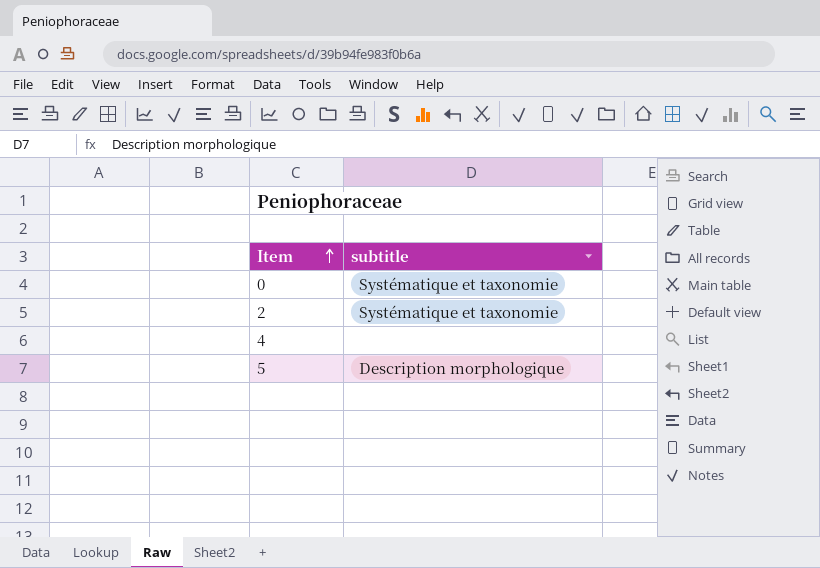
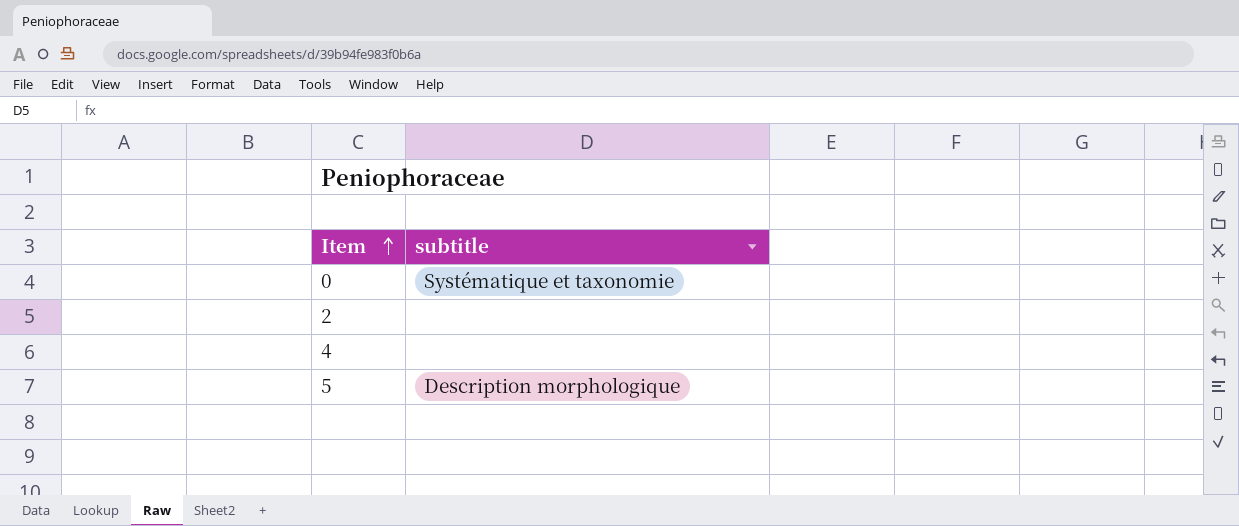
2 | subtitle: Systématique et taxonomie -> none

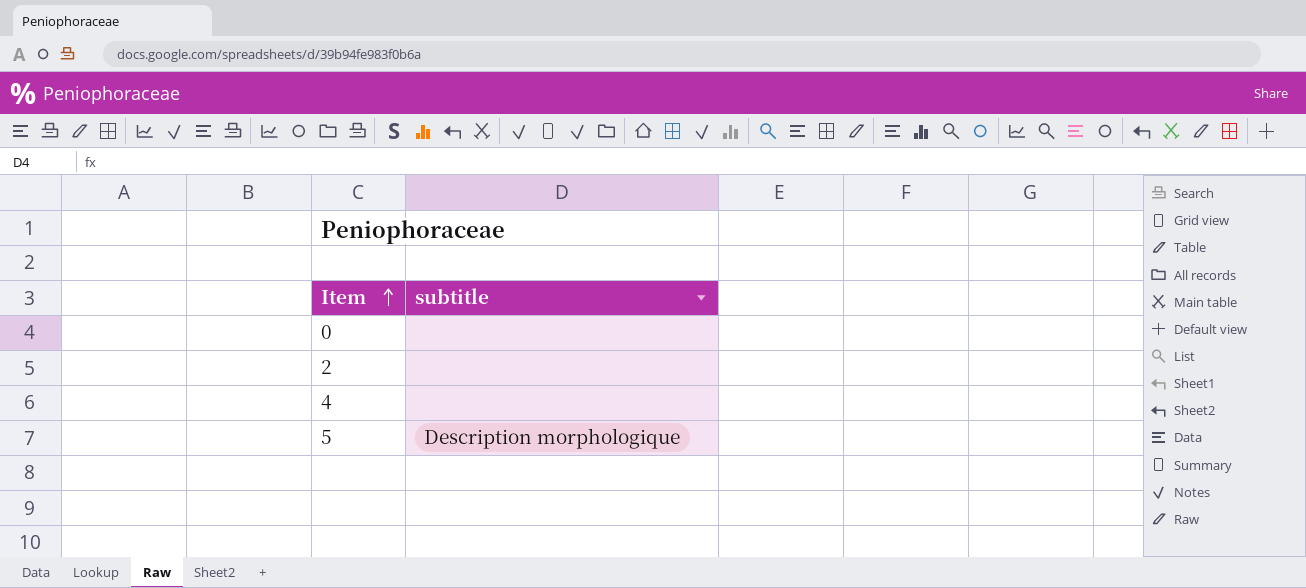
0 | subtitle: Systématique et taxonomie -> none

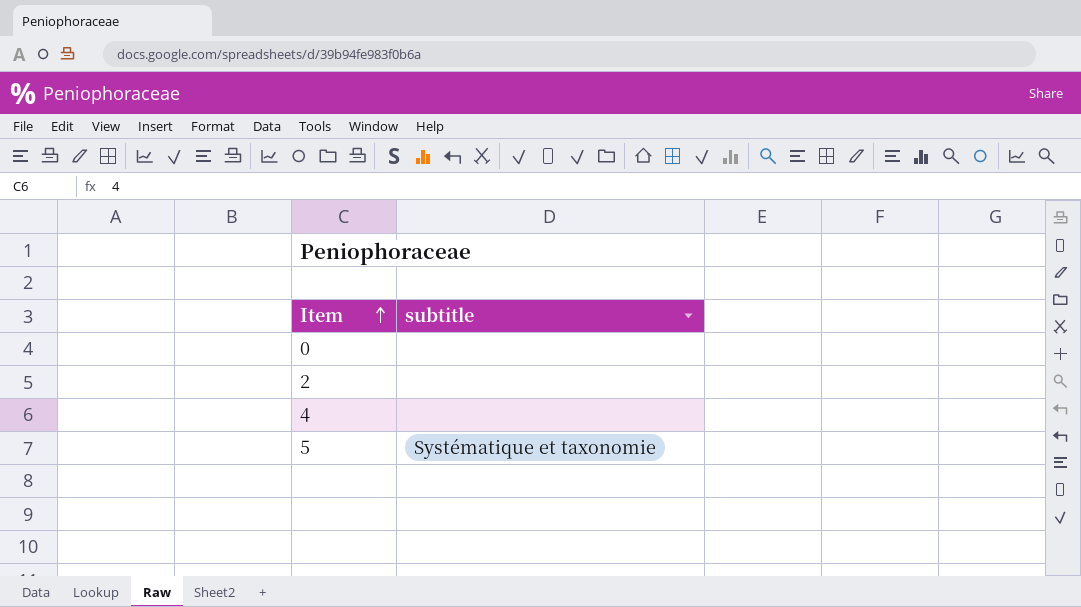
5 | subtitle: Description morphologique -> Systématique et taxonomie

